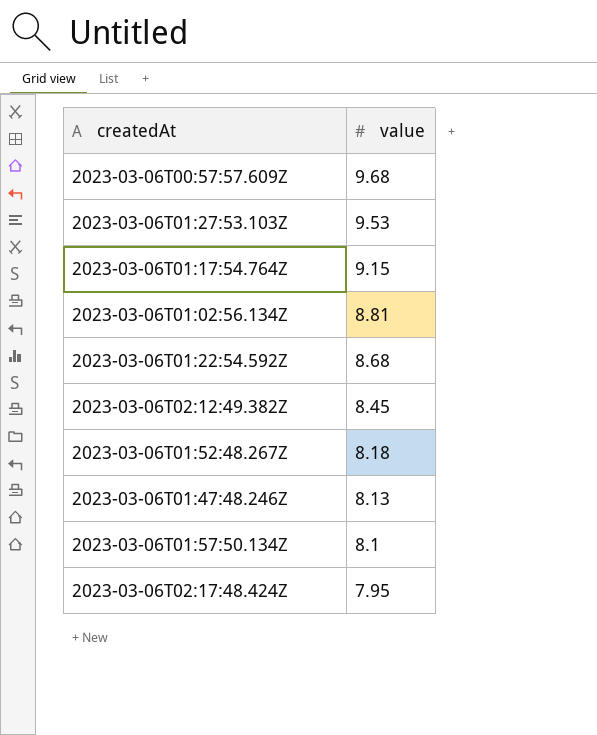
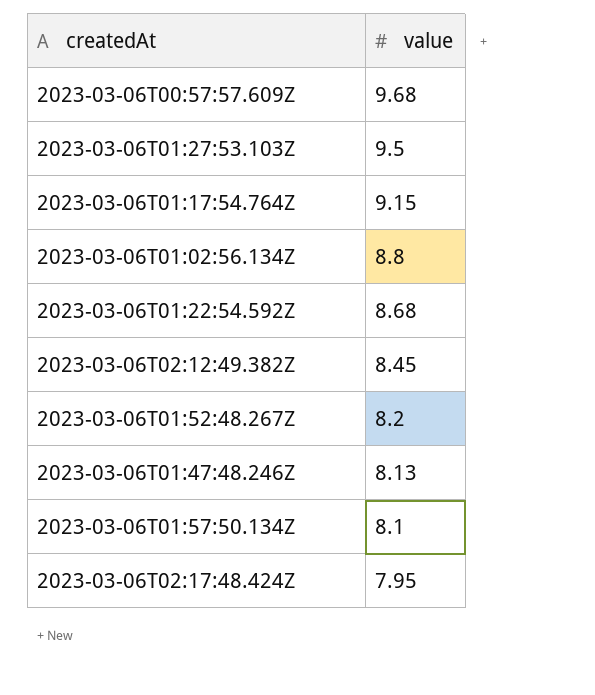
2023-03-06T01:27:53.103Z | value: 9.53 -> 9.5
2023-03-06T01:02:56.134Z | value: 8.81 -> 8.8
2023-03-06T01:52:48.267Z | value: 8.18 -> 8.2

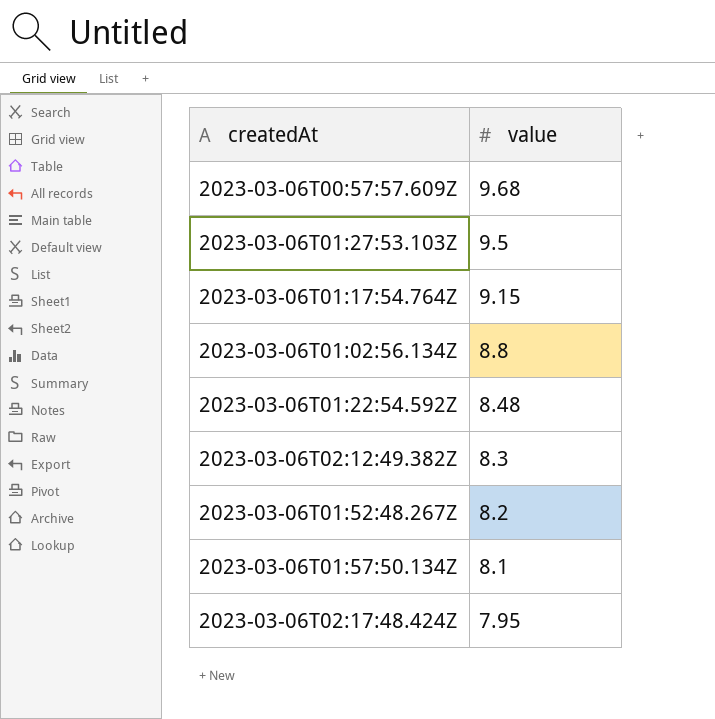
row 2023-03-06T01:47:48.246Z: 8.13 -> none
2023-03-06T01:22:54.592Z | value: 8.68 -> 8.48
2023-03-06T02:12:49.382Z | value: 8.45 -> 8.3

